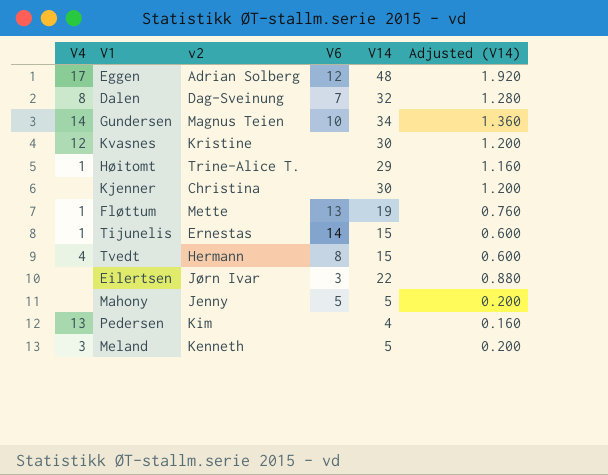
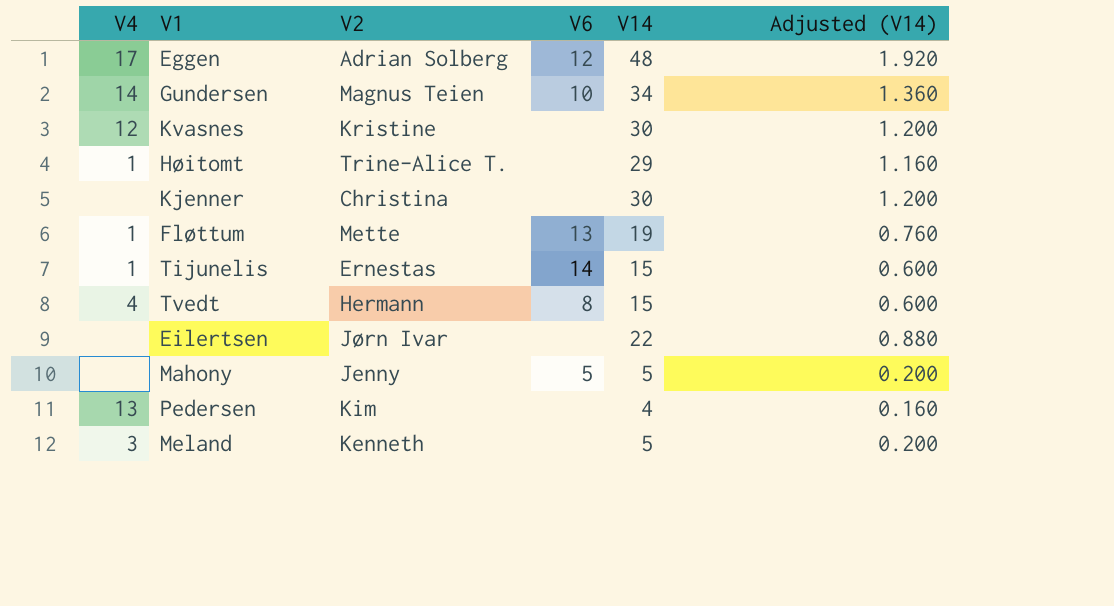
column name: v2 -> V2
row Dalen: 8 | Dag-Sveinung | 7 | 32 | 1.280 -> none
Eilertsen | V6: 3 -> none

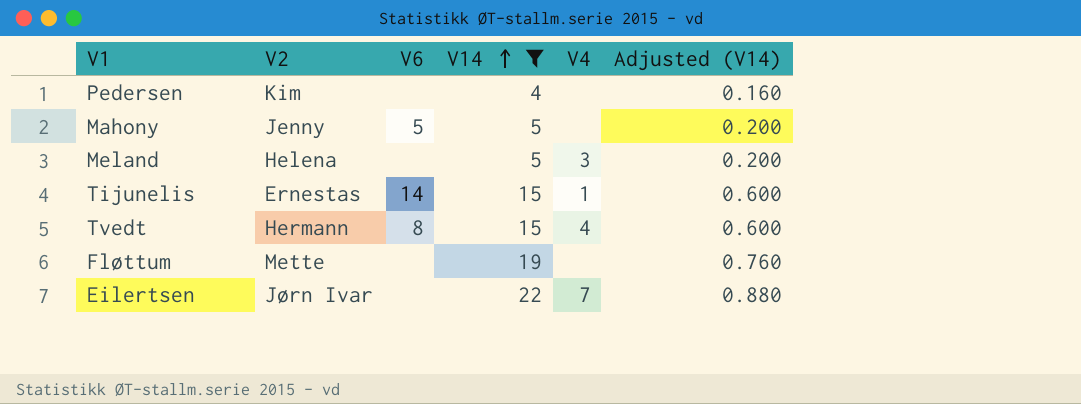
filter: none -> V14 <= 22
row order: none -> V14 ascending
column V4 | position: 1 -> 5
Pedersen | V4: 13 -> none
Meland | V2: Kenneth -> Helena
Fløttum | V6: 13 -> none
Fløttum | V4: 1 -> none
Eilertsen | V4: none -> 7

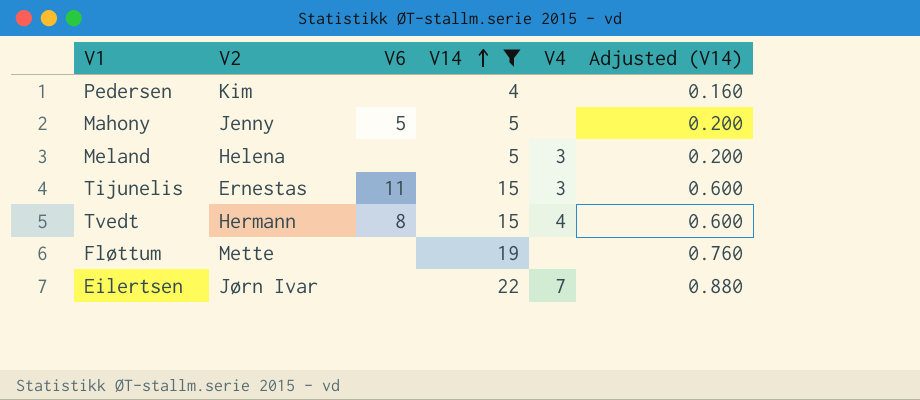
Tijunelis | V6: 14 -> 11
Tijunelis | V4: 1 -> 3

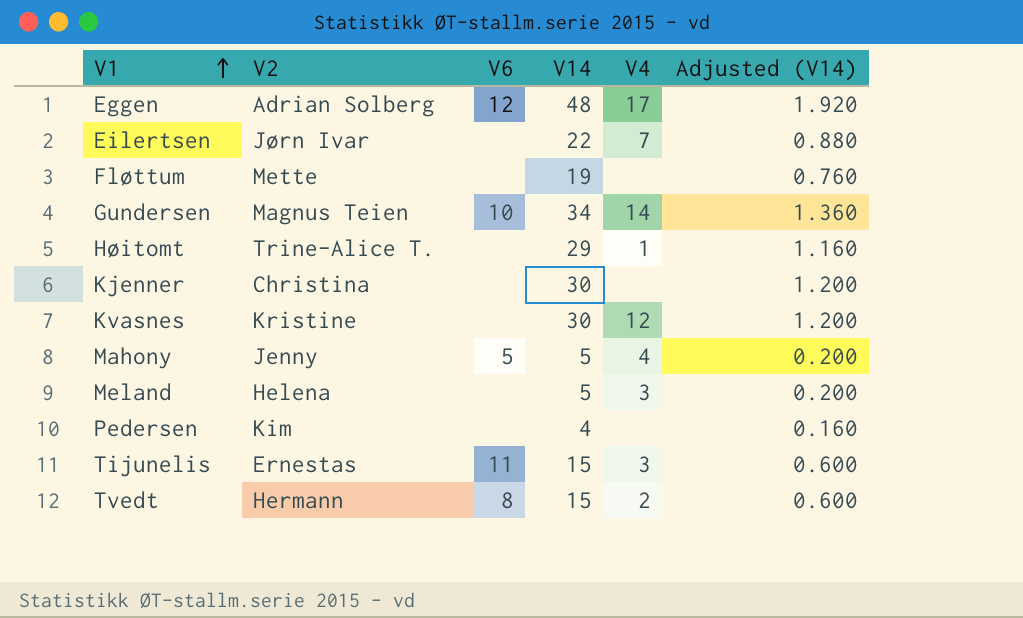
filter: V14 <= 22 -> none
row order: V14 ascending -> V1 ascending
Mahony | V4: none -> 4
Tvedt | V4: 4 -> 2

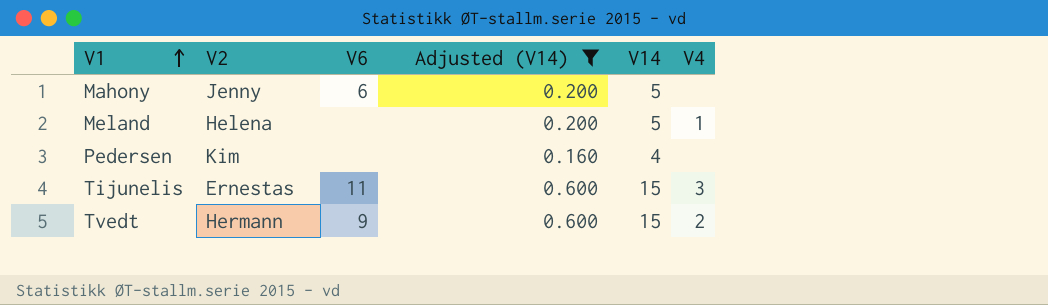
filter: none -> Adjusted (V14) <= 0.600
column Adjusted (V14) | position: 6 -> 4
Mahony | V6: 5 -> 6
Mahony | V4: 4 -> none
Meland | V4: 3 -> 1
Tvedt | V6: 8 -> 9

